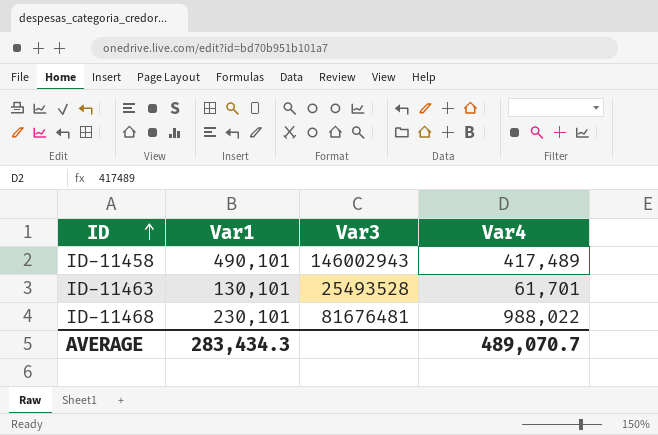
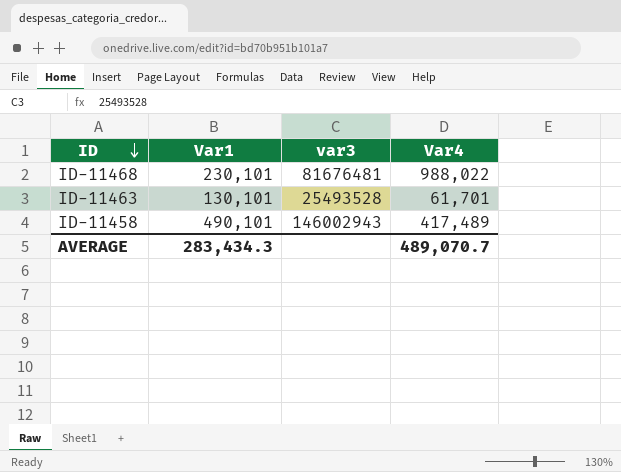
row order: ID ascending -> ID descending
column name: Var3 -> var3

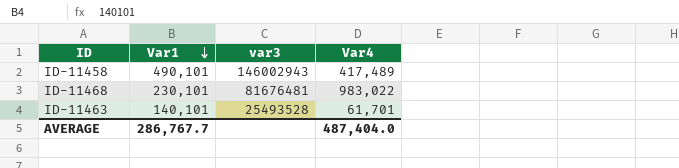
row order: ID descending -> Var1 descending
ID-11468 | Var4: 988,022 -> 983,022
ID-11463 | Var1: 130,101 -> 140,101
AVERAGE | Var1: 283,434.3 -> 286,767.7
AVERAGE | Var4: 489,070.7 -> 487,404.0

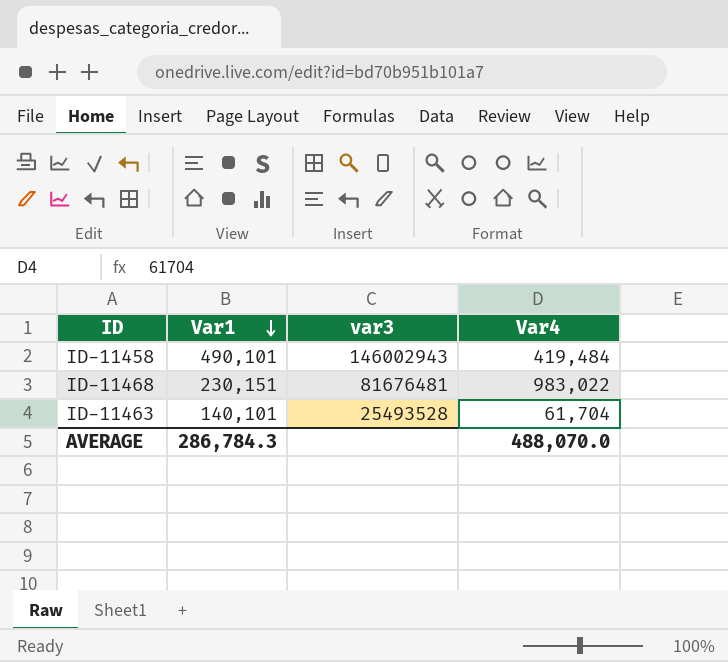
ID-11458 | Var4: 417,489 -> 419,484
ID-11468 | Var1: 230,101 -> 230,151
ID-11463 | Var4: 61,701 -> 61,704
AVERAGE | Var1: 286,767.7 -> 286,784.3
AVERAGE | Var4: 487,404.0 -> 488,070.0

